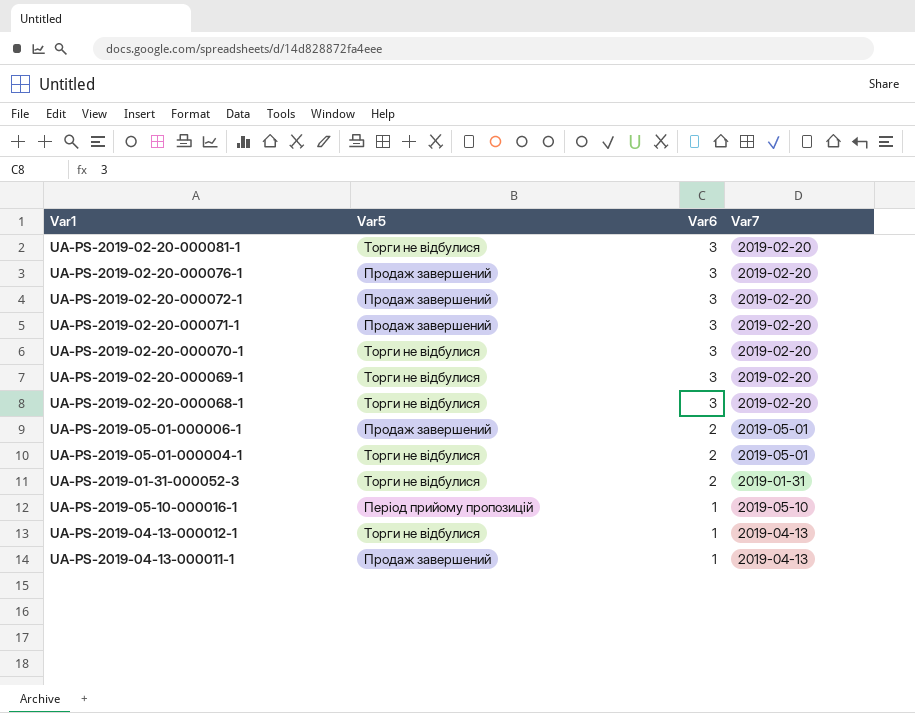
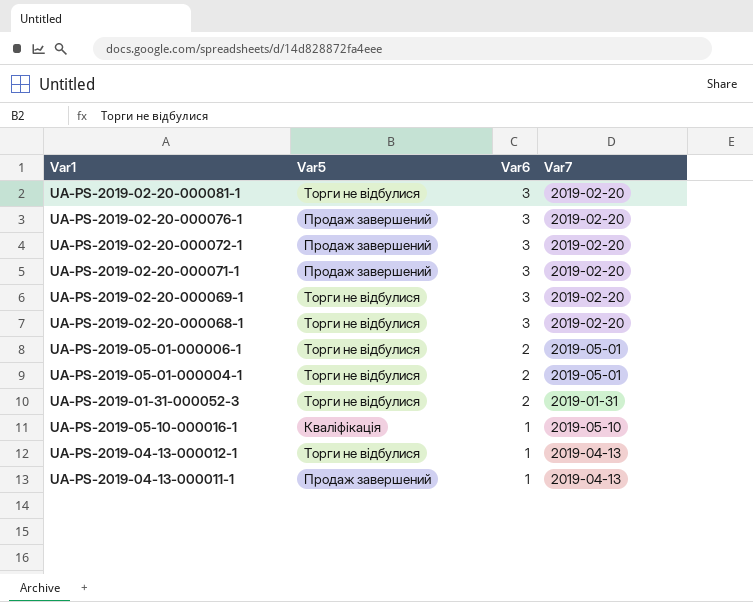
row UA-PS-2019-02-20-000070-1: Торги не відбулися | 3 | 2019-02-20 -> none
UA-PS-2019-05-01-000006-1 | Var5: Продаж завершений -> Торги не відбулися
UA-PS-2019-05-10-000016-1 | Var5: Період прийому пропозицій -> Кваліфікація

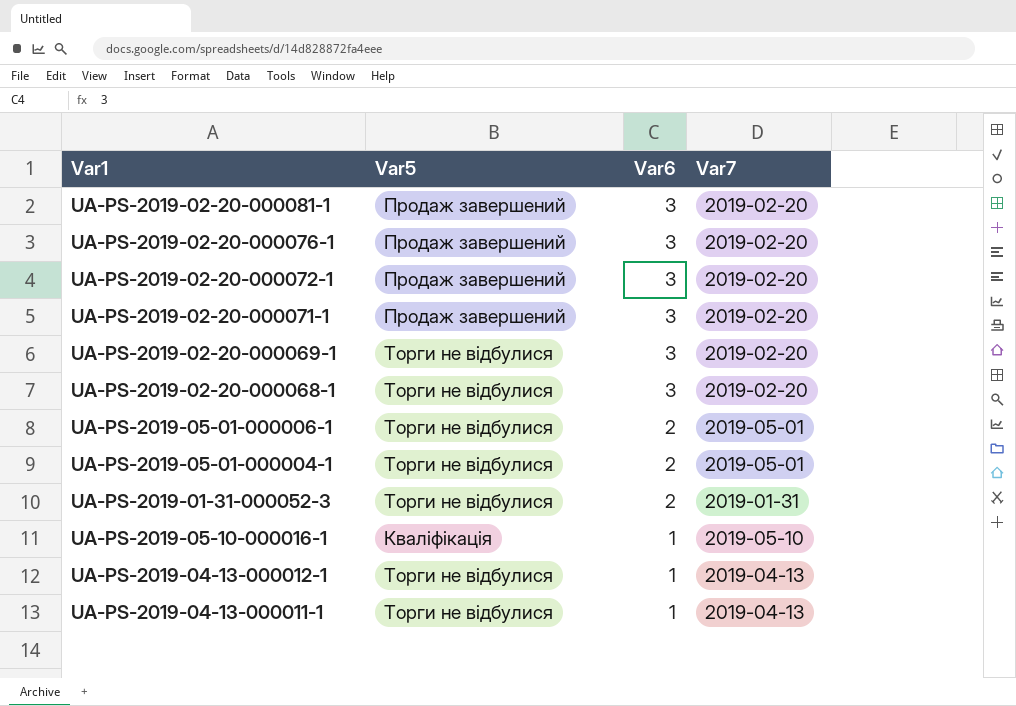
UA-PS-2019-02-20-000081-1 | Var5: Торги не відбулися -> Продаж завершений
UA-PS-2019-04-13-000011-1 | Var5: Продаж завершений -> Торги не відбулися

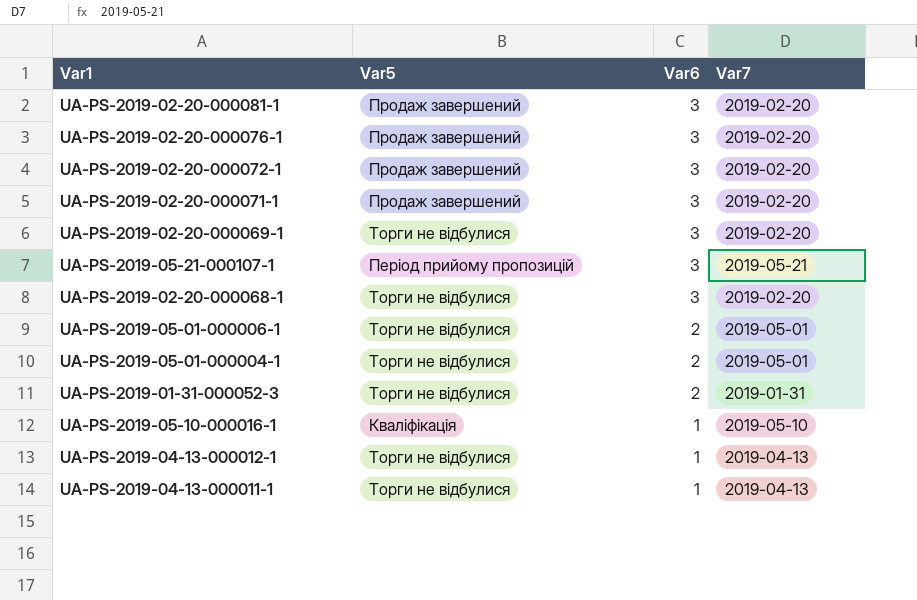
row UA-PS-2019-05-21-000107-1: none -> Період прийому пропозицій | 3 | 2019-05-21

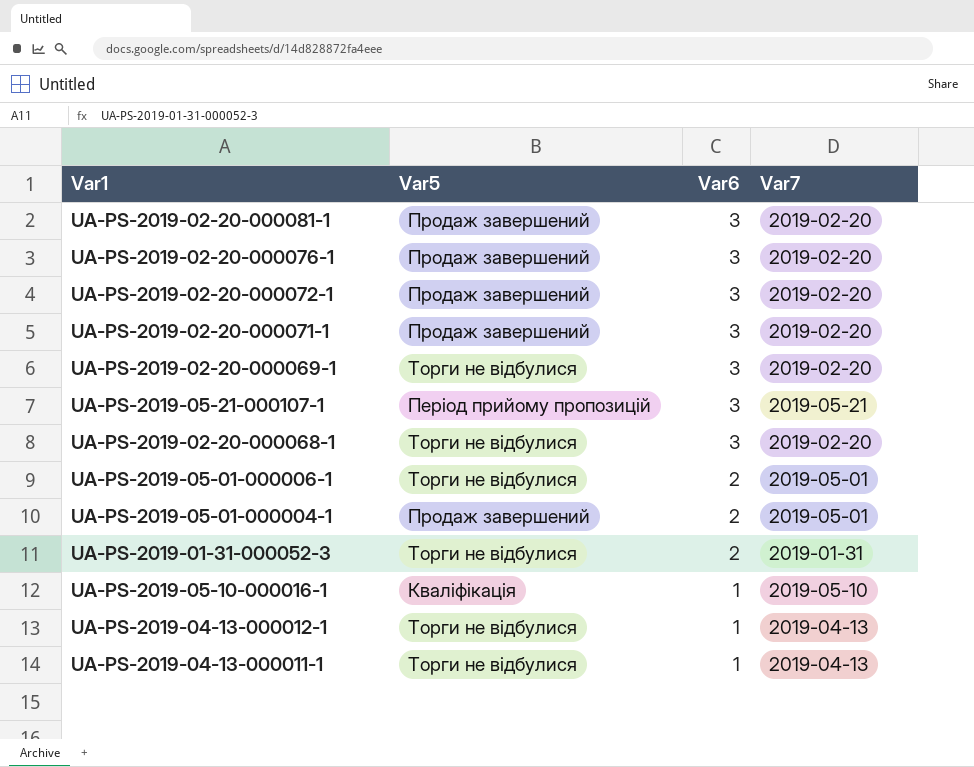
UA-PS-2019-05-01-000004-1 | Var5: Торги не відбулися -> Продаж завершений

